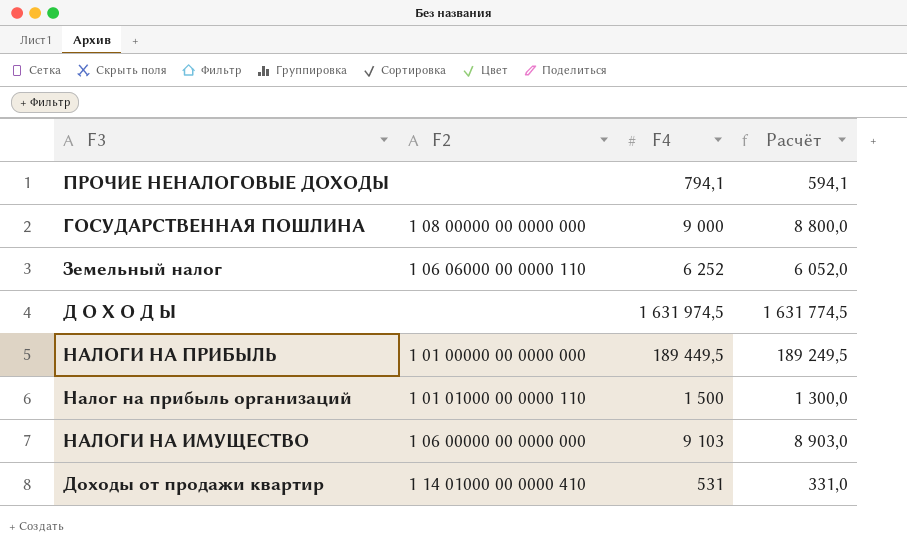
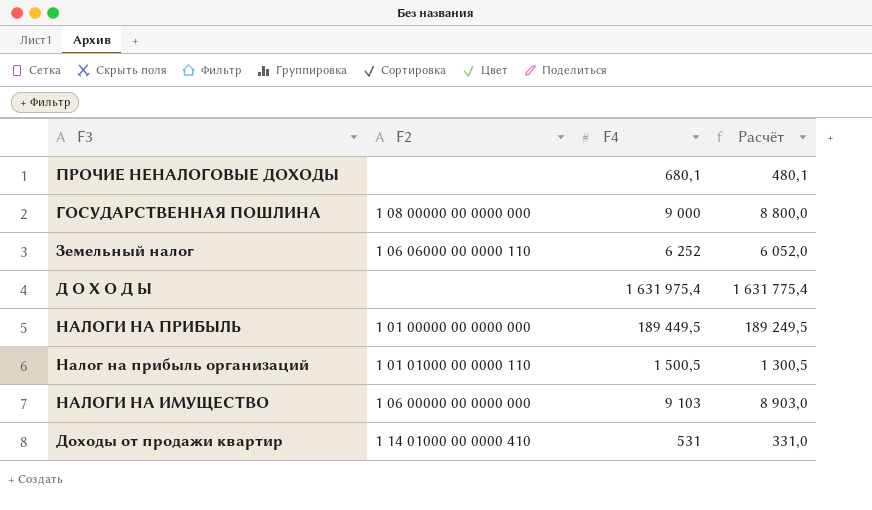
ПРОЧИЕ НЕНАЛОГОВЫЕ ДОХОДЫ | F4: 794,1 -> 680,1
ПРОЧИЕ НЕНАЛОГОВЫЕ ДОХОДЫ | Расчёт: 594,1 -> 480,1
Д О Х О Д Ы | F4: 1 631 974,5 -> 1 631 975,4
Д О Х О Д Ы | Расчёт: 1 631 774,5 -> 1 631 775,4
Налог на прибыль организаций | F4: 1 500 -> 1 500,5
Налог на прибыль организаций | Расчёт: 1 300,0 -> 1 300,5

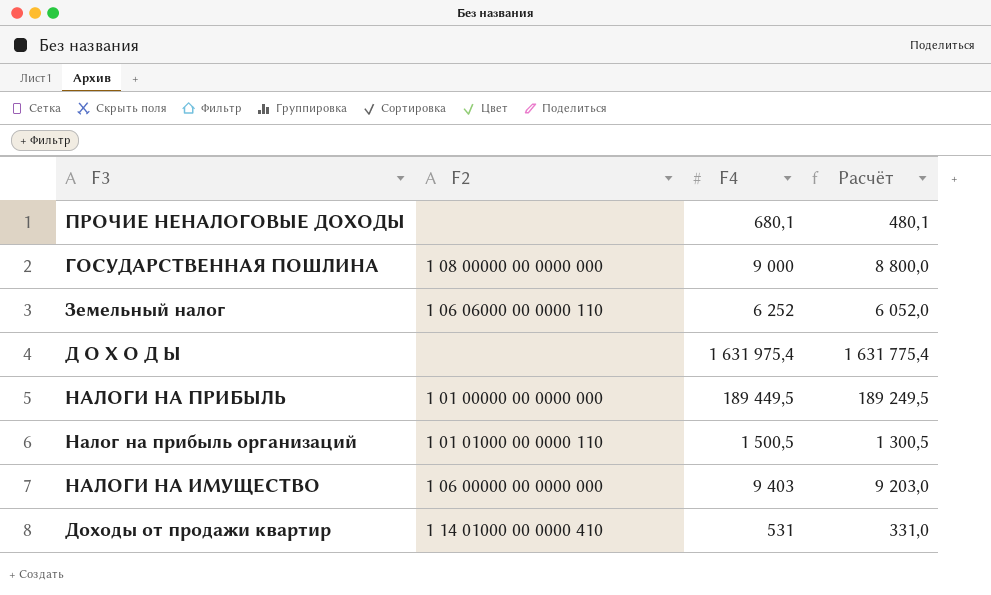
НАЛОГИ НА ИМУЩЕСТВО | F4: 9 103 -> 9 403
НАЛОГИ НА ИМУЩЕСТВО | Расчёт: 8 903,0 -> 9 203,0

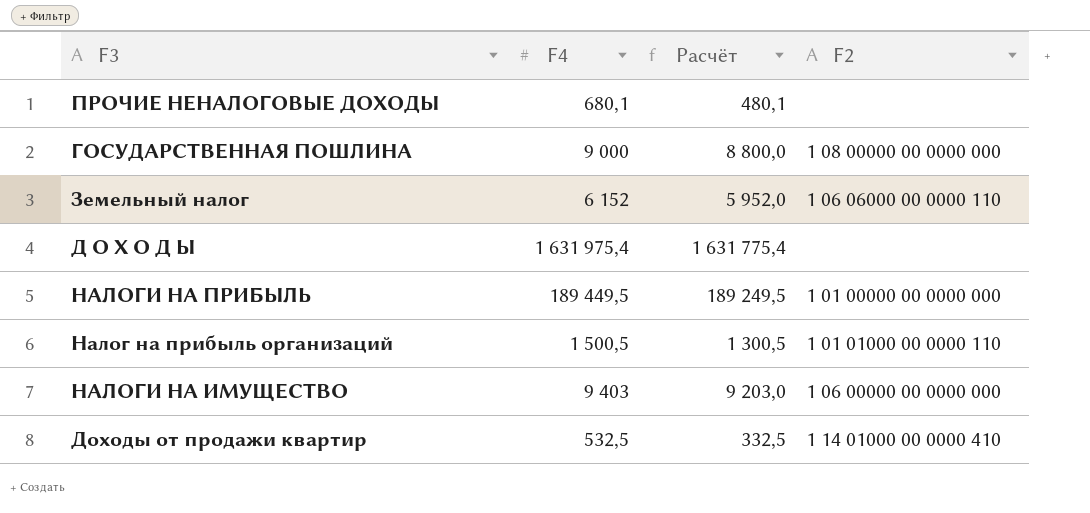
column F2 | position: 2 -> 4
Земельный налог | F4: 6 252 -> 6 152
Земельный налог | Расчёт: 6 052,0 -> 5 952,0
Доходы от продажи квартир | F4: 531 -> 532,5
Доходы от продажи квартир | Расчёт: 331,0 -> 332,5

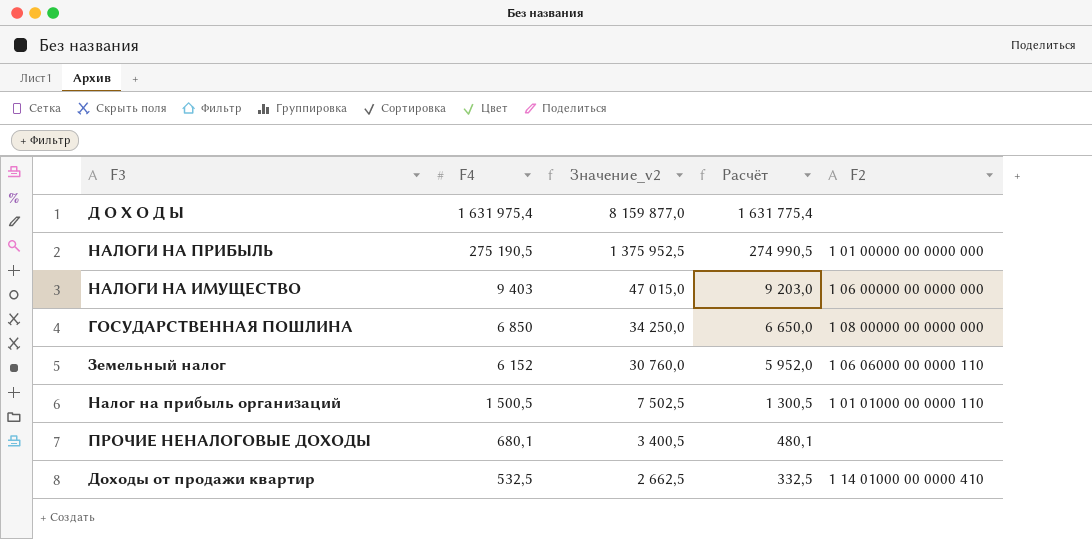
row order: none -> F4 descending
column Значение_v2 | formula: none -> [F4] * 5
НАЛОГИ НА ПРИБЫЛЬ | F4: 189 449,5 -> 275 190,5
НАЛОГИ НА ПРИБЫЛЬ | Расчёт: 189 249,5 -> 274 990,5
ГОСУДАРСТВЕННАЯ ПОШЛИНА | F4: 9 000 -> 6 850
ГОСУДАРСТВЕННАЯ ПОШЛИНА | Расчёт: 8 800,0 -> 6 650,0

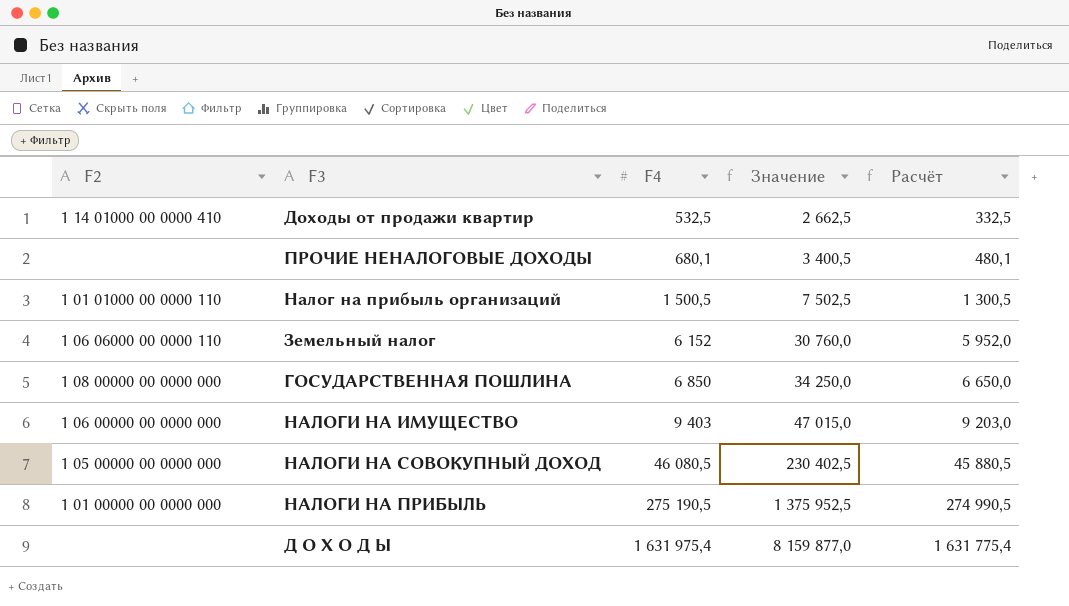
row order: F4 descending -> F4 ascending
column F2 | position: 5 -> 1
column name: Значение_v2 -> Значение
row НАЛОГИ НА СОВОКУПНЫЙ ДОХОД: none -> 1 05 00000 00 0000 000 | 46 080,5 | 230 402,5 | 45 880,5

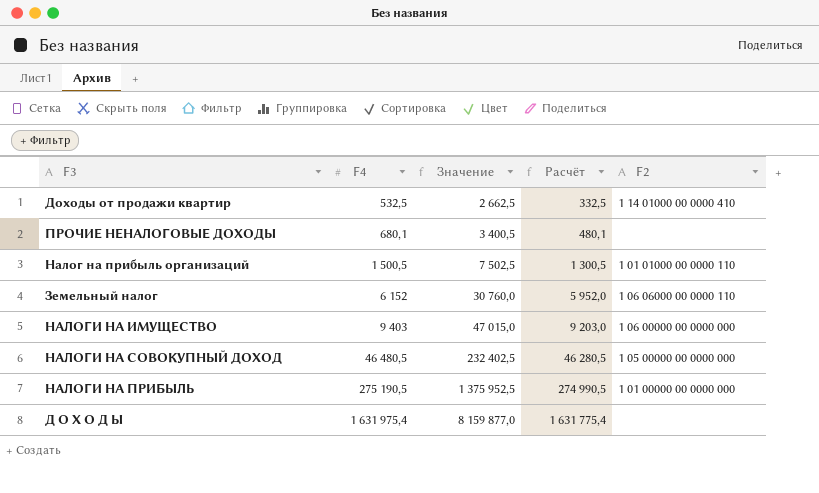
column F2 | position: 1 -> 5
row ГОСУДАРСТВЕННАЯ ПОШЛИНА: 1 08 00000 00 0000 000 | 6 850 | 34 250,0 | 6 650,0 -> none
НАЛОГИ НА СОВОКУПНЫЙ ДОХОД | F4: 46 080,5 -> 46 480,5
НАЛОГИ НА СОВОКУПНЫЙ ДОХОД | Значение: 230 402,5 -> 232 402,5
НАЛОГИ НА СОВОКУПНЫЙ ДОХОД | Расчёт: 45 880,5 -> 46 280,5

